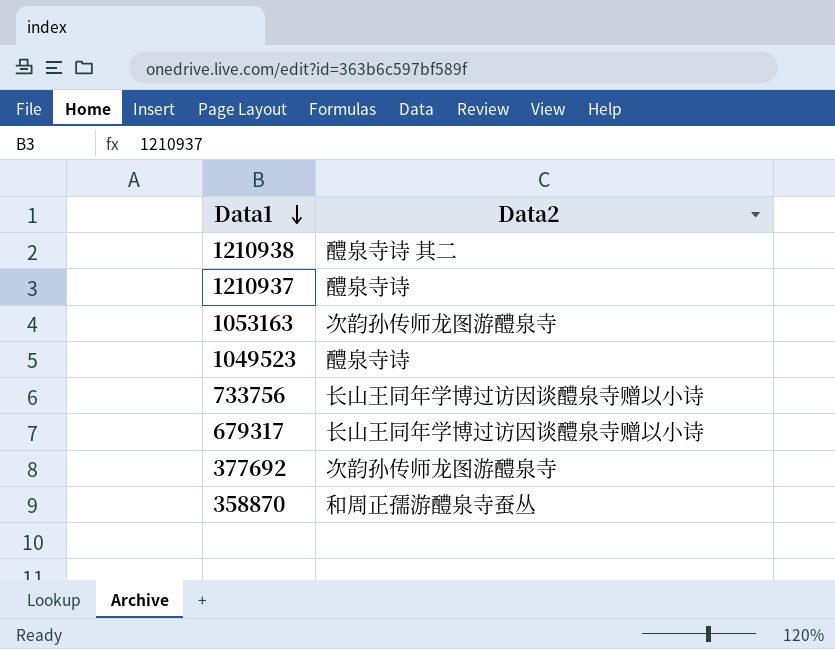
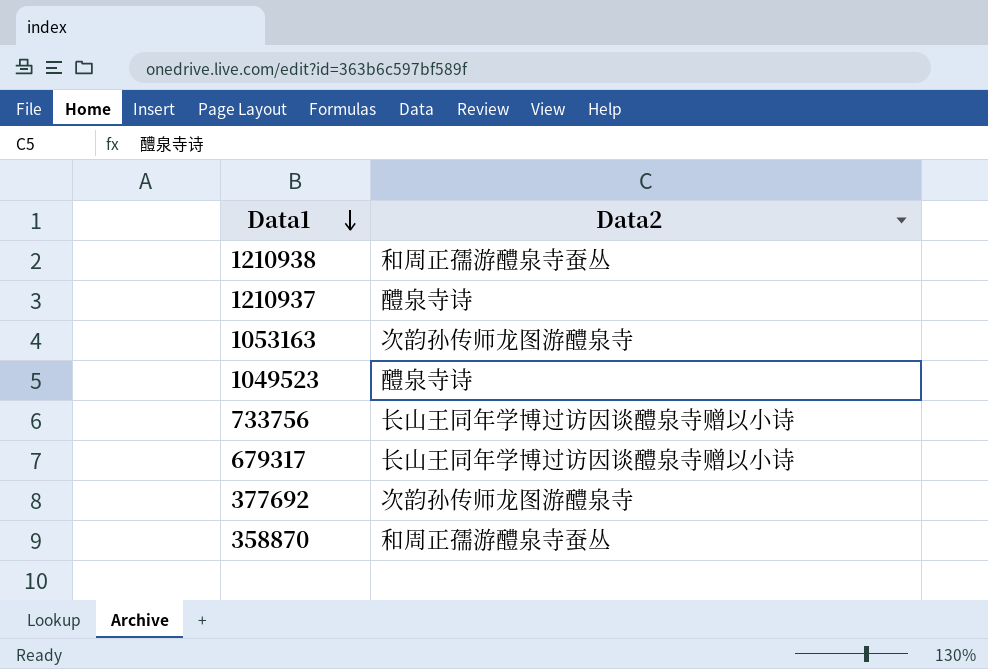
1210938 | Data2: 醴泉寺诗 其二 -> 和周正孺游醴泉寺蚕丛

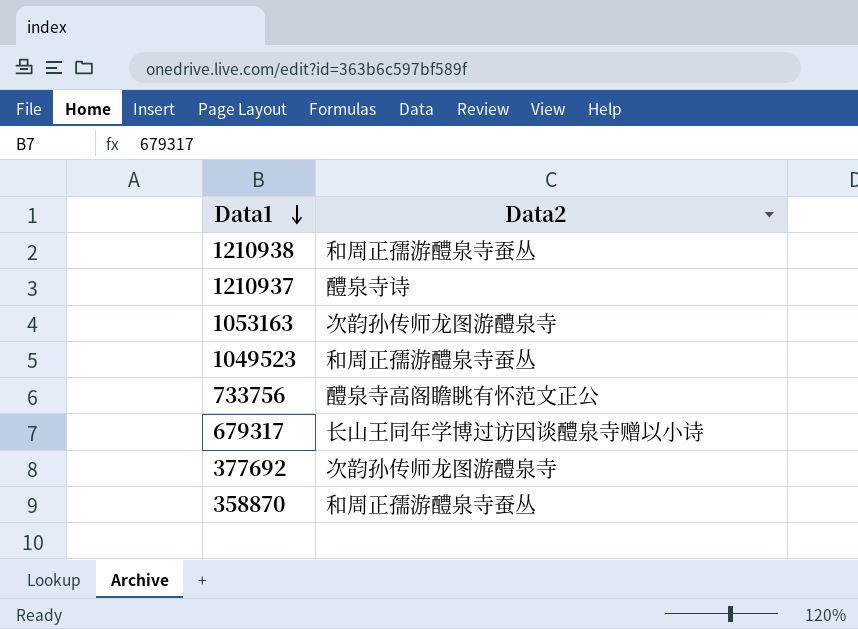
1049523 | Data2: 醴泉寺诗 -> 和周正孺游醴泉寺蚕丛
733756 | Data2: 长山王同年学博过访因谈醴泉寺赠以小诗 -> 醴泉寺高阁瞻眺有怀范文正公

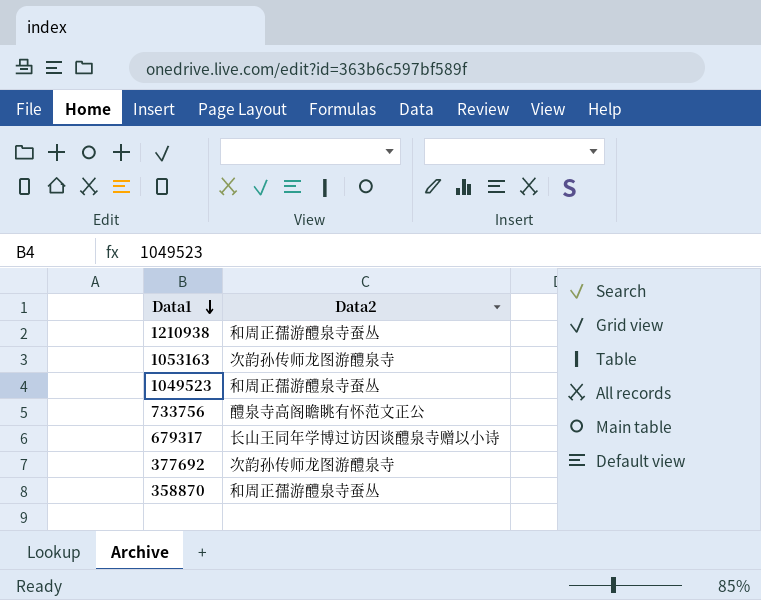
row 1210937: 醴泉寺诗 -> none

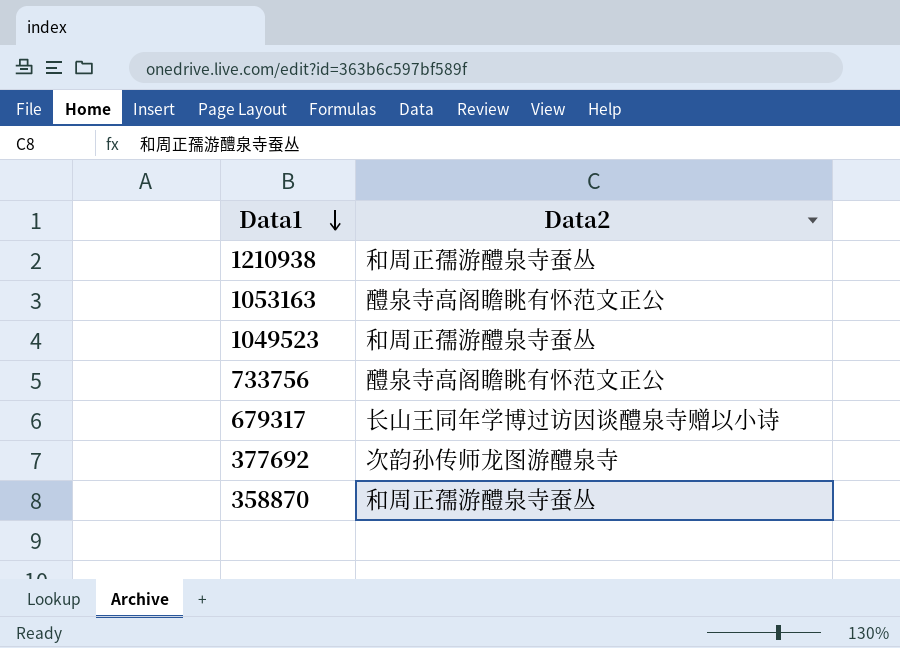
1053163 | Data2: 次韵孙传师龙图游醴泉寺 -> 醴泉寺高阁瞻眺有怀范文正公

